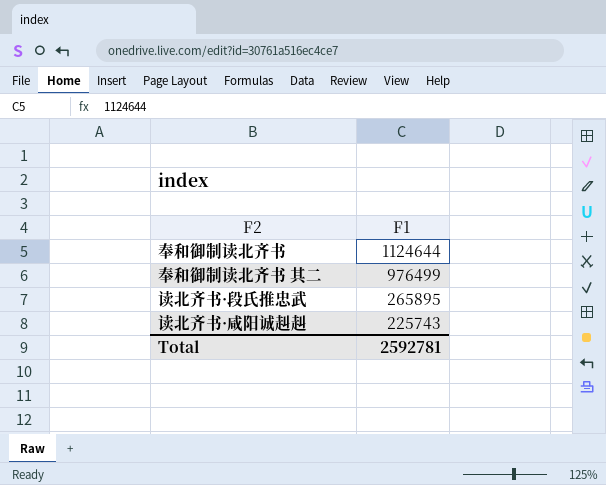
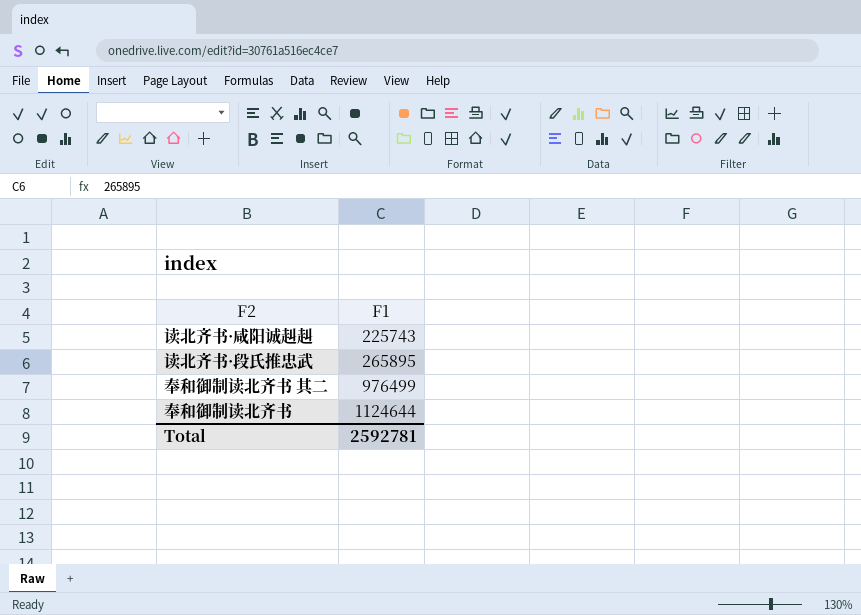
row order: F1 descending -> F1 ascending

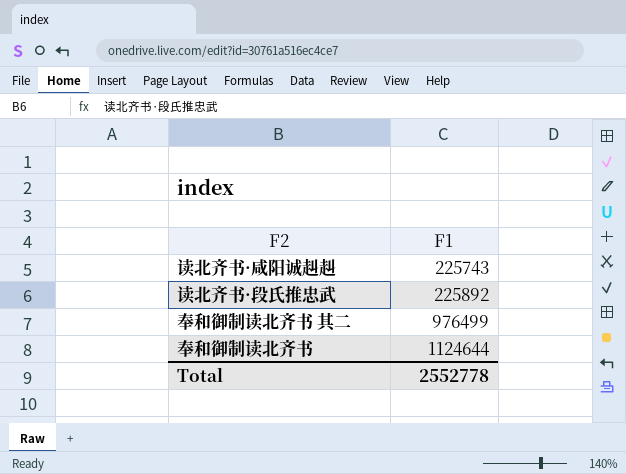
读北齐书·段氏推忠武 | F1: 265895 -> 225892
Total | F1: 2592781 -> 2552778

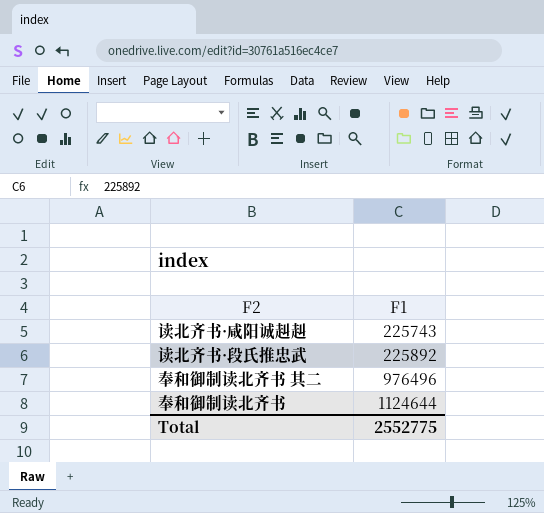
奉和御制读北齐书 其二 | F1: 976499 -> 976496
Total | F1: 2552778 -> 2552775

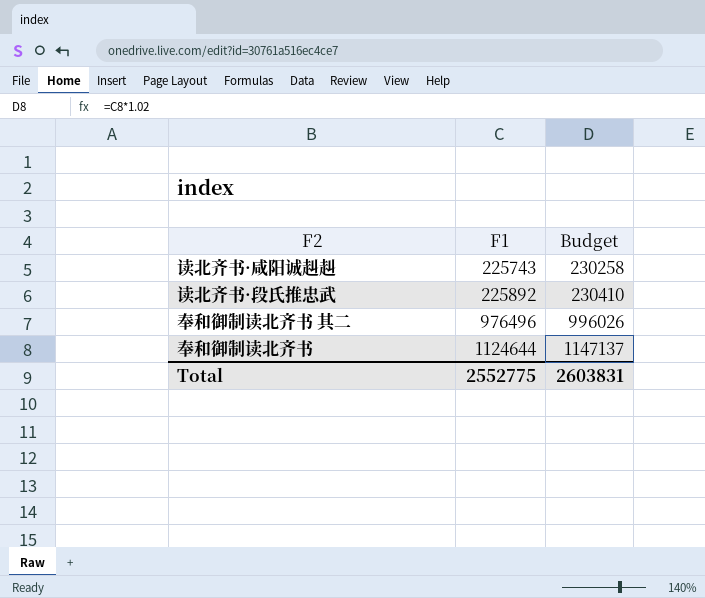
column Budget | formula: none -> [F1] * 1.02

